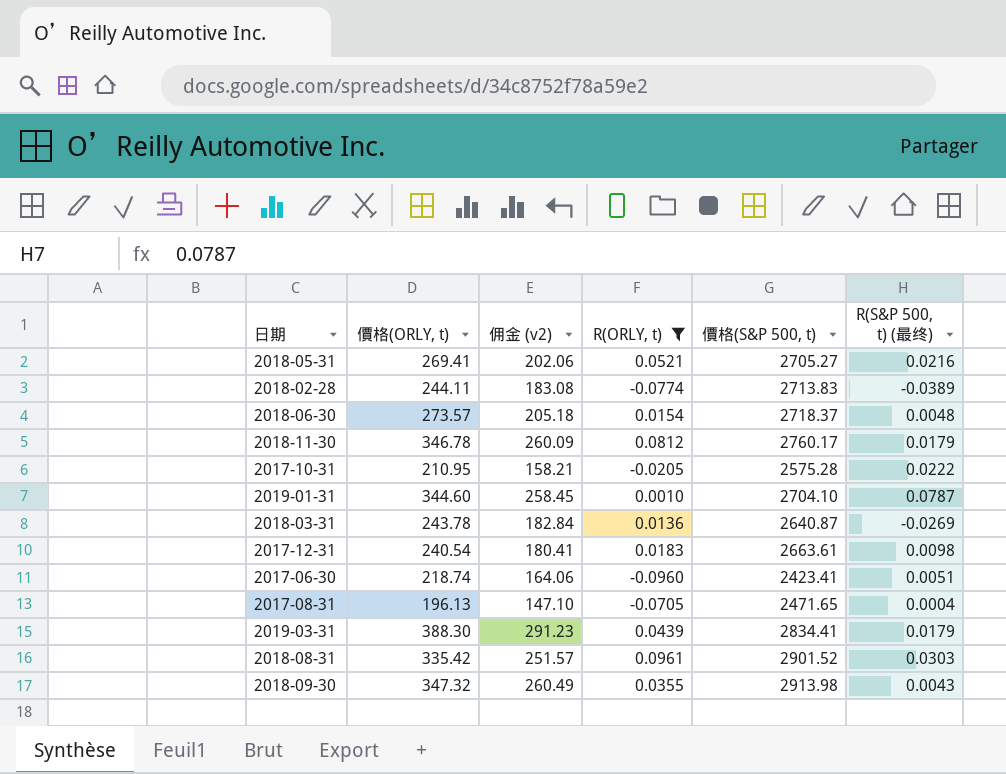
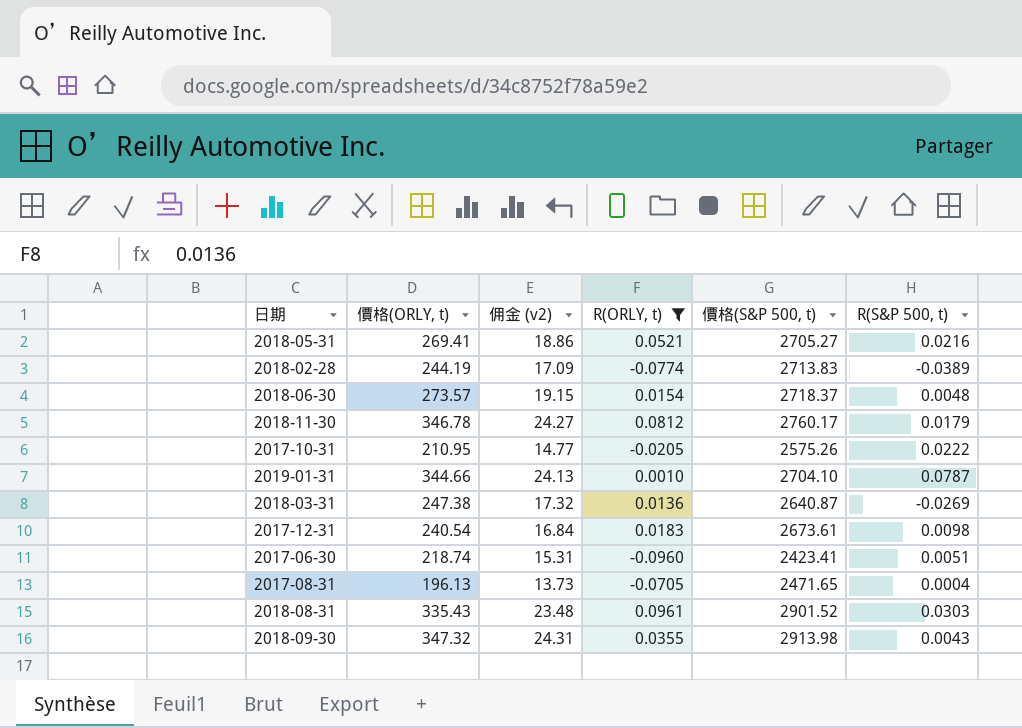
column 佣金 (v2) | formula: [價格(ORLY, t)] * 0.75 -> [價格(ORLY, t)] * 0.07
column name: R(S&P 500, t) (最终) -> R(S&P 500, t)
row 2019-03-31: 388.30 | 291.23 | 0.0439 | 2834.41 | 0.0179 -> none
2018-02-28 | 價格(ORLY, t): 244.11 -> 244.19
2017-10-31 | 價格(S&P 500, t): 2575.28 -> 2575.26
2019-01-31 | 價格(ORLY, t): 344.60 -> 344.66
2018-03-31 | 價格(ORLY, t): 243.78 -> 247.38
2017-12-31 | 價格(S&P 500, t): 2663.61 -> 2673.61
2018-08-31 | 價格(ORLY, t): 335.42 -> 335.43

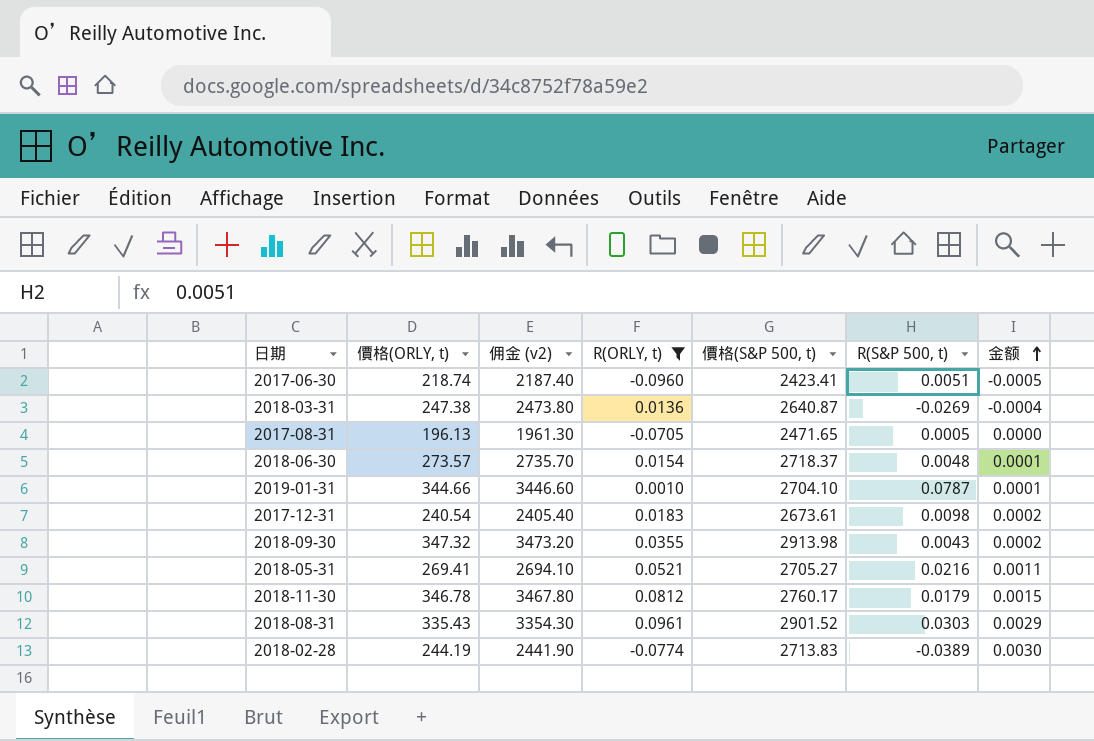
row order: none -> 金额 ascending
column 佣金 (v2) | formula: [價格(ORLY, t)] * 0.07 -> [價格(ORLY, t)] * 10
column 金额 | formula: none -> [R(ORLY, t)] * [R(S&P 500, t)]
row 2017-10-31: 210.95 | 14.77 | -0.0205 | 2575.26 | 0.0222 -> none
2017-08-31 | R(S&P 500, t): 0.0004 -> 0.0005

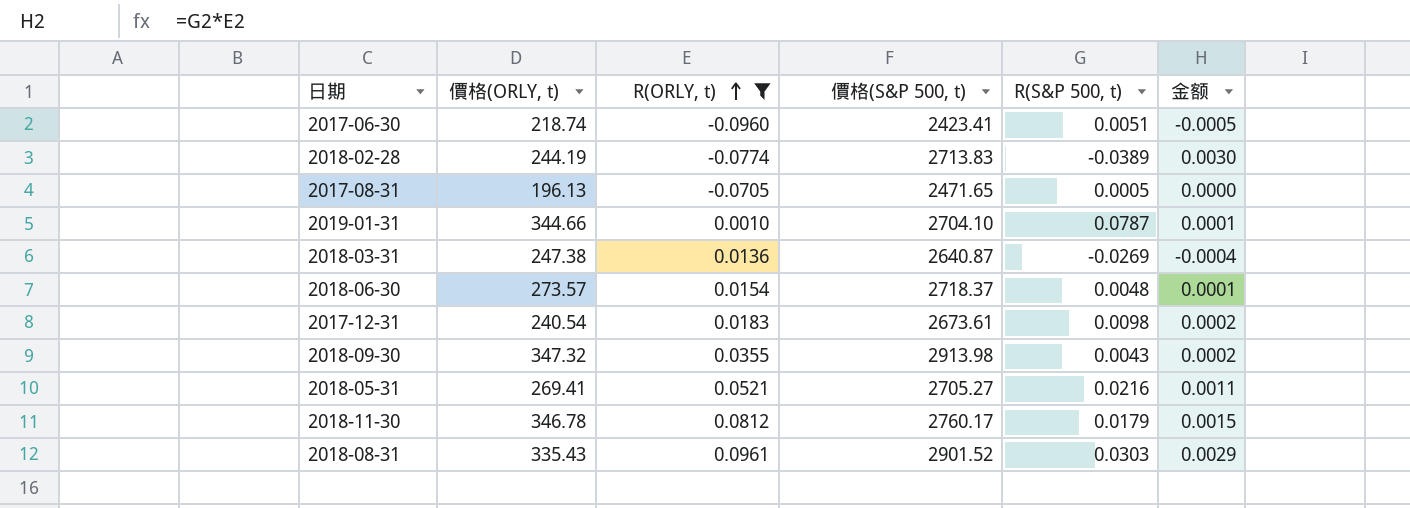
row order: 金额 ascending -> R(ORLY, t) ascending
column 佣金 (v2) | formula: [價格(ORLY, t)] * 10 -> none

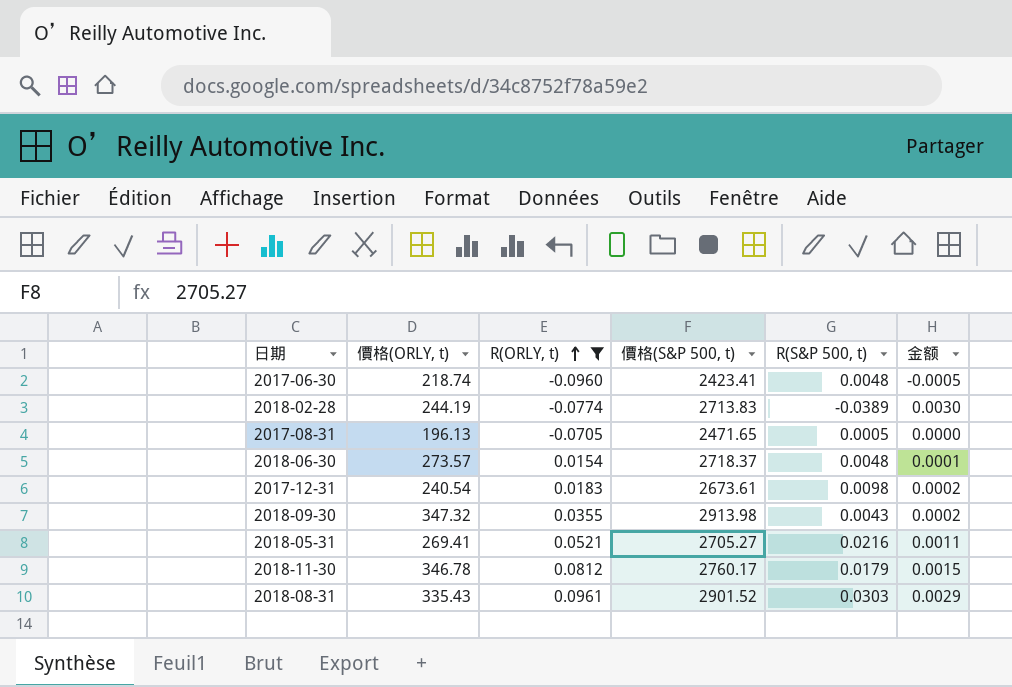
row 2019-01-31: 344.66 | 0.0010 | 2704.10 | 0.0787 | 0.0001 -> none
row 2018-03-31: 247.38 | 0.0136 | 2640.87 | -0.0269 | -0.0004 -> none
2017-06-30 | R(S&P 500, t): 0.0051 -> 0.0048

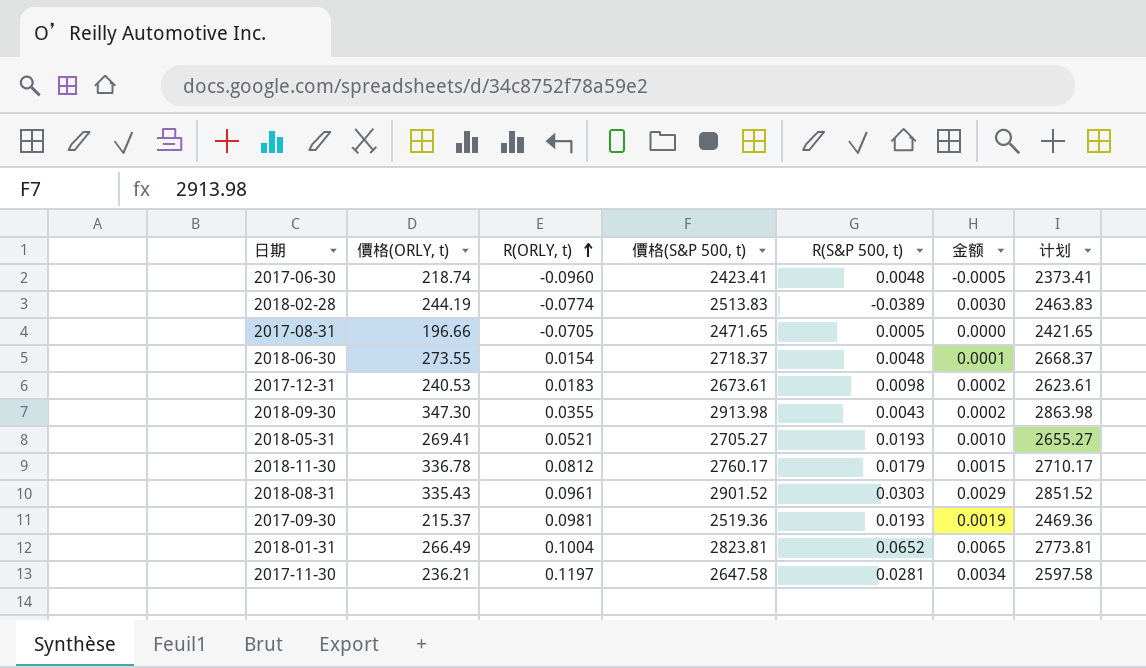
filter: R(ORLY, t) <= 0.0961 -> none
column 计划 | formula: none -> [價格(S&P 500, t)] - 50
2018-02-28 | 價格(S&P 500, t): 2713.83 -> 2513.83
2017-08-31 | 價格(ORLY, t): 196.13 -> 196.66
2018-06-30 | 價格(ORLY, t): 273.57 -> 273.55
2017-12-31 | 價格(ORLY, t): 240.54 -> 240.53
2018-09-30 | 價格(ORLY, t): 347.32 -> 347.30
2018-05-31 | R(S&P 500, t): 0.0216 -> 0.0193
2018-05-31 | 金额: 0.0011 -> 0.0010
2018-11-30 | 價格(ORLY, t): 346.78 -> 336.78

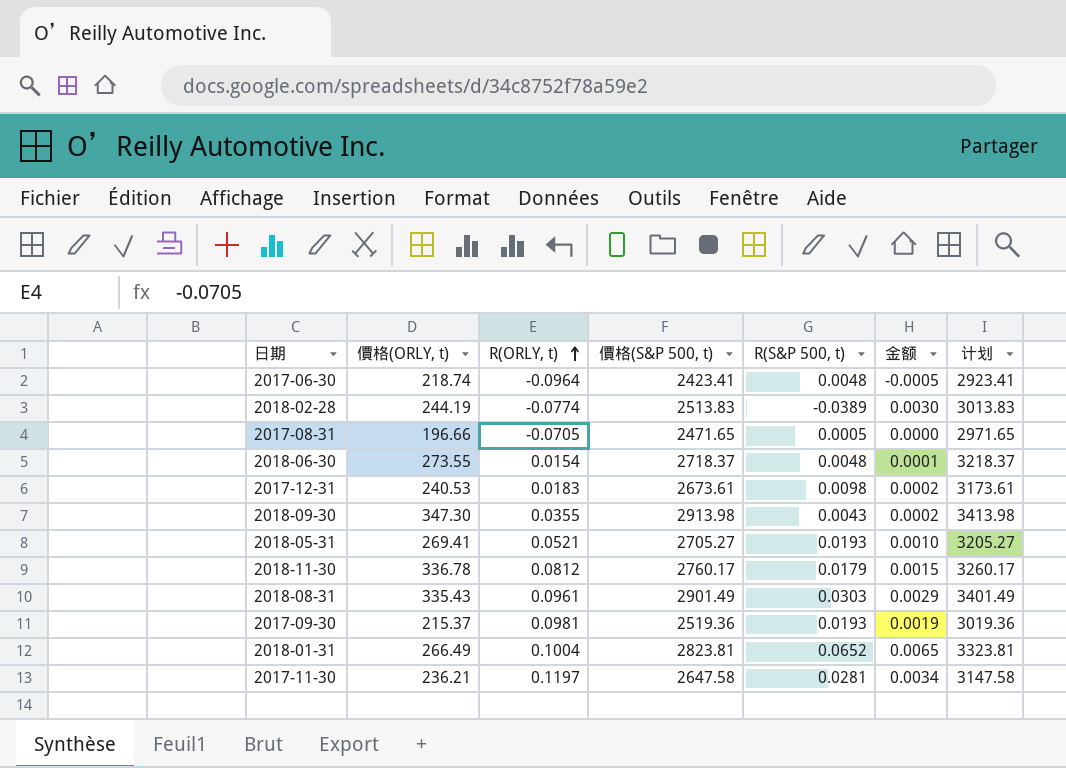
column 计划 | formula: [價格(S&P 500, t)] - 50 -> [價格(S&P 500, t)] + 500
2017-06-30 | R(ORLY, t): -0.0960 -> -0.0964
2018-08-31 | 價格(S&P 500, t): 2901.52 -> 2901.49

